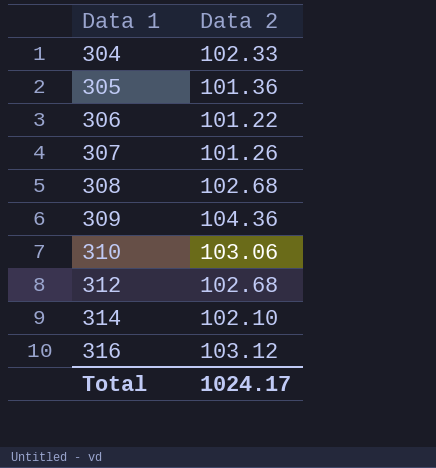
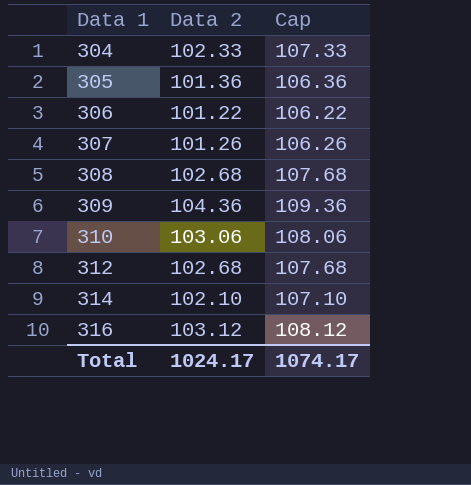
column Cap | formula: none -> [Data 2] + 5

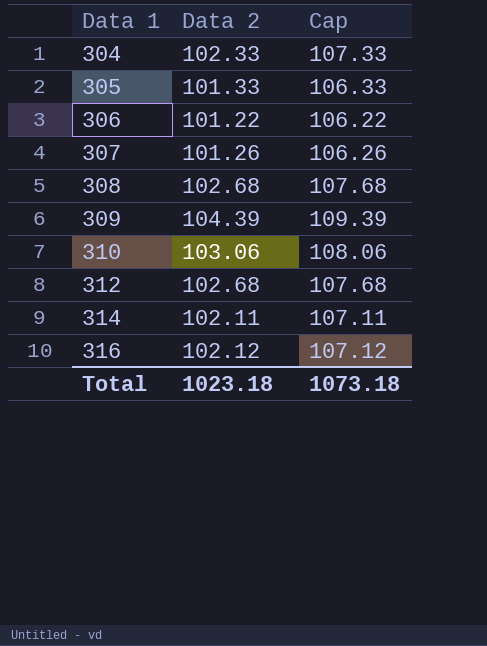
305 | Data 2: 101.36 -> 101.33
305 | Cap: 106.36 -> 106.33
309 | Data 2: 104.36 -> 104.39
309 | Cap: 109.36 -> 109.39
314 | Data 2: 102.10 -> 102.11
314 | Cap: 107.10 -> 107.11
316 | Data 2: 103.12 -> 102.12
316 | Cap: 108.12 -> 107.12
Total | Data 2: 1024.17 -> 1023.18
Total | Cap: 1074.17 -> 1073.18

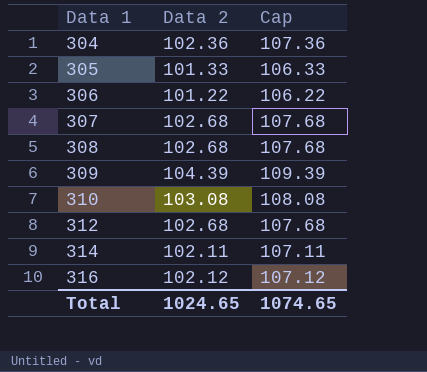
304 | Data 2: 102.33 -> 102.36
304 | Cap: 107.33 -> 107.36
307 | Data 2: 101.26 -> 102.68
307 | Cap: 106.26 -> 107.68
310 | Data 2: 103.06 -> 103.08
310 | Cap: 108.06 -> 108.08
Total | Data 2: 1023.18 -> 1024.65
Total | Cap: 1073.18 -> 1074.65

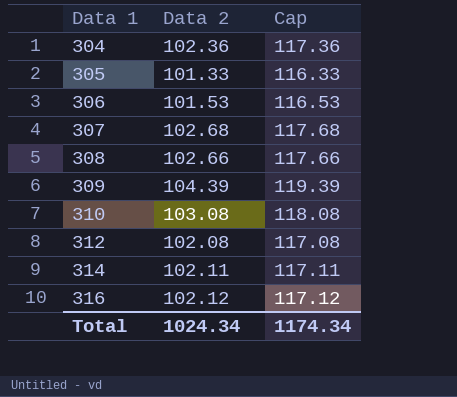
column Cap | formula: [Data 2] + 5 -> [Data 2] + 15
306 | Data 2: 101.22 -> 101.53
308 | Data 2: 102.68 -> 102.66
312 | Data 2: 102.68 -> 102.08
Total | Data 2: 1024.65 -> 1024.34
Total | Cap: 1074.65 -> 1174.34

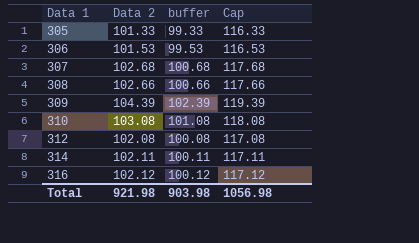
column buffer | formula: none -> [Data 2] - 2
row 304: 102.36 | 117.36 -> none
Total | Data 2: 1024.34 -> 921.98
Total | Cap: 1174.34 -> 1056.98

